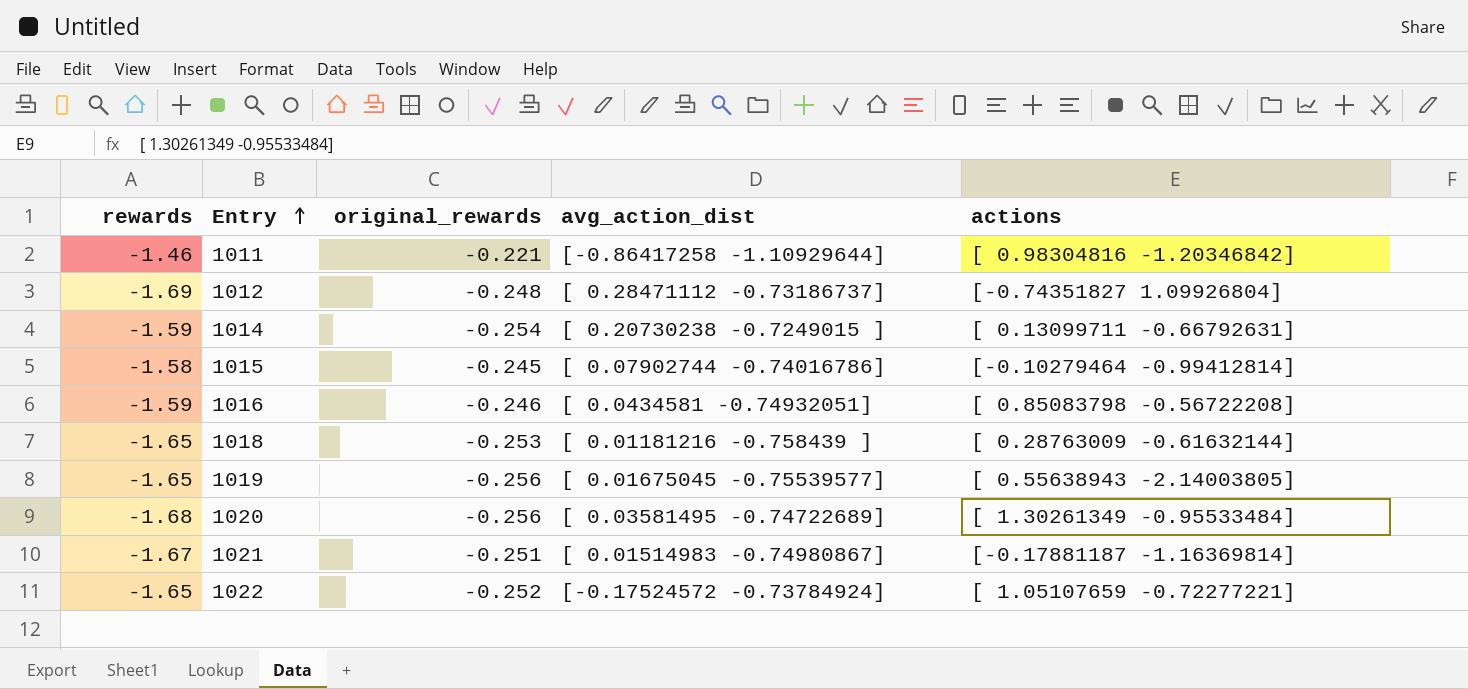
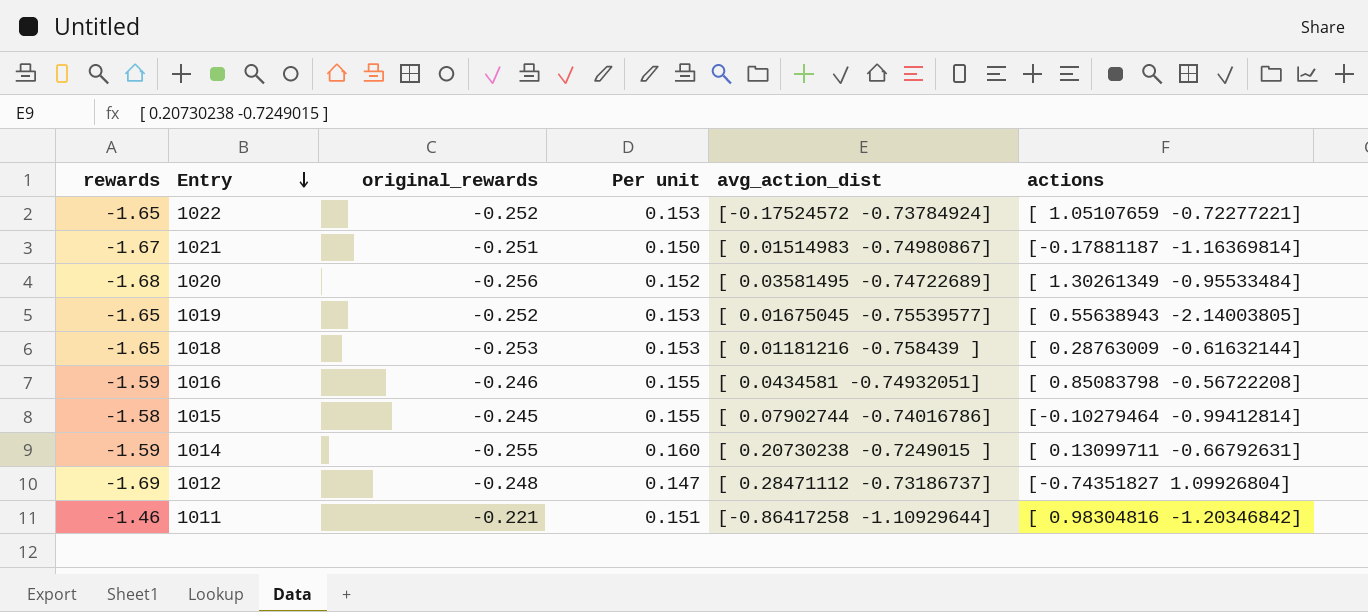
row order: Entry ascending -> Entry descending
column Per unit | formula: none -> [original_rewards] / [rewards]
1019 | original_rewards: -0.256 -> -0.252
1014 | original_rewards: -0.254 -> -0.255

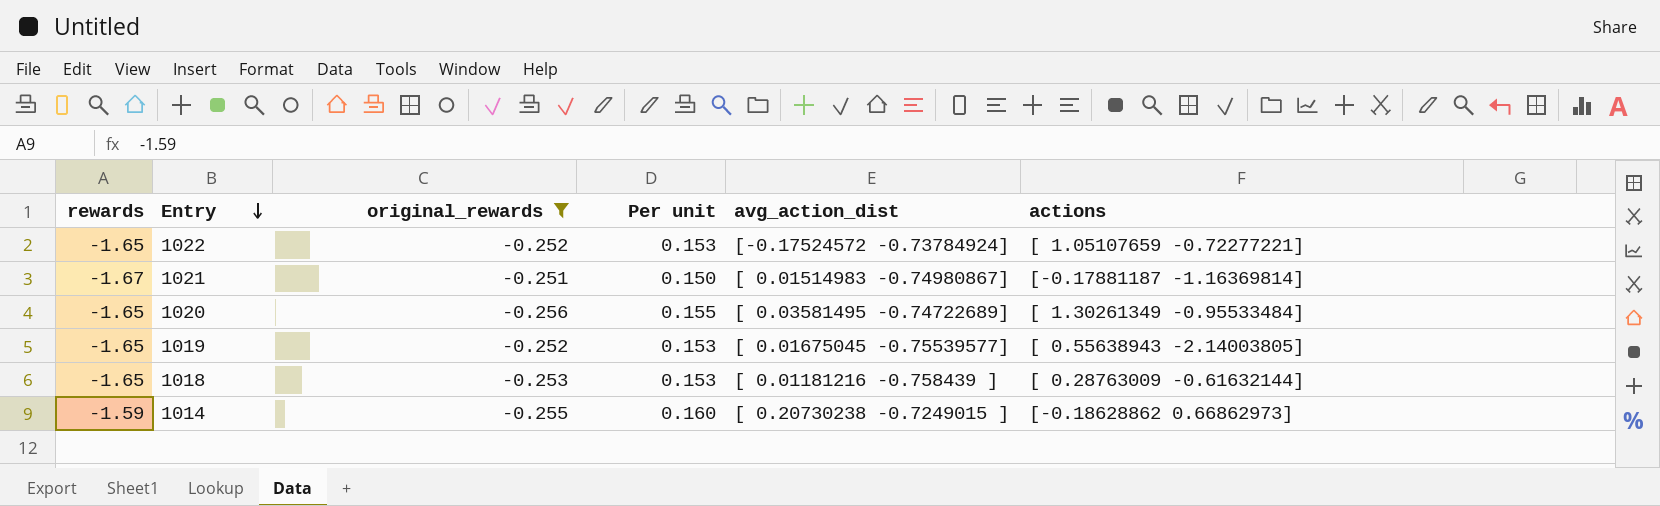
filter: none -> original_rewards <= -0.251
1020 | rewards: -1.68 -> -1.65
1020 | Per unit: 0.152 -> 0.155
1014 | actions: [ 0.13099711 -0.66792631] -> [-0.18628862 0.66862973]

